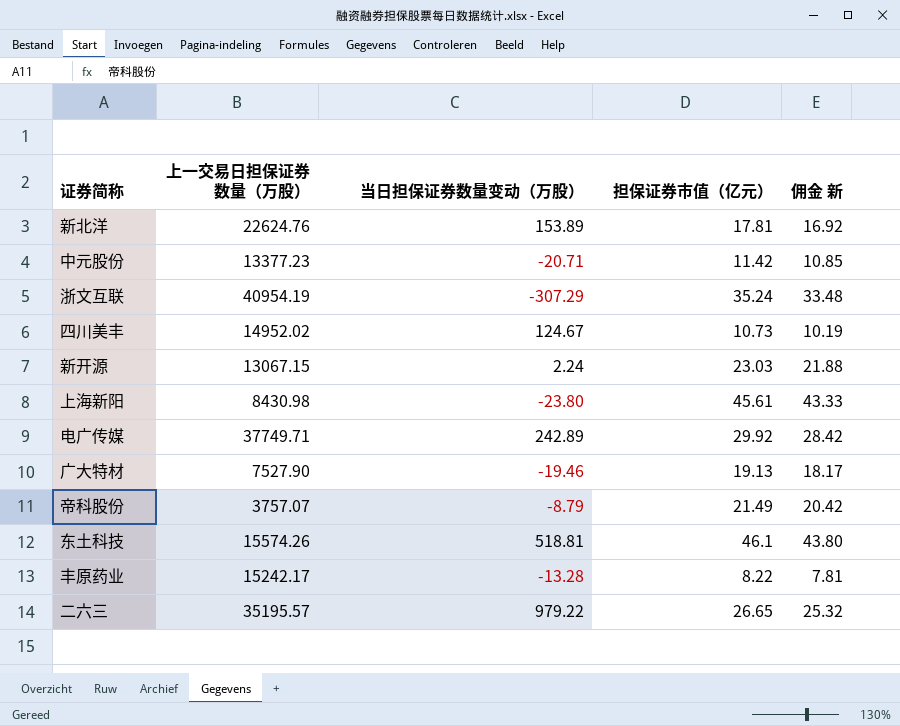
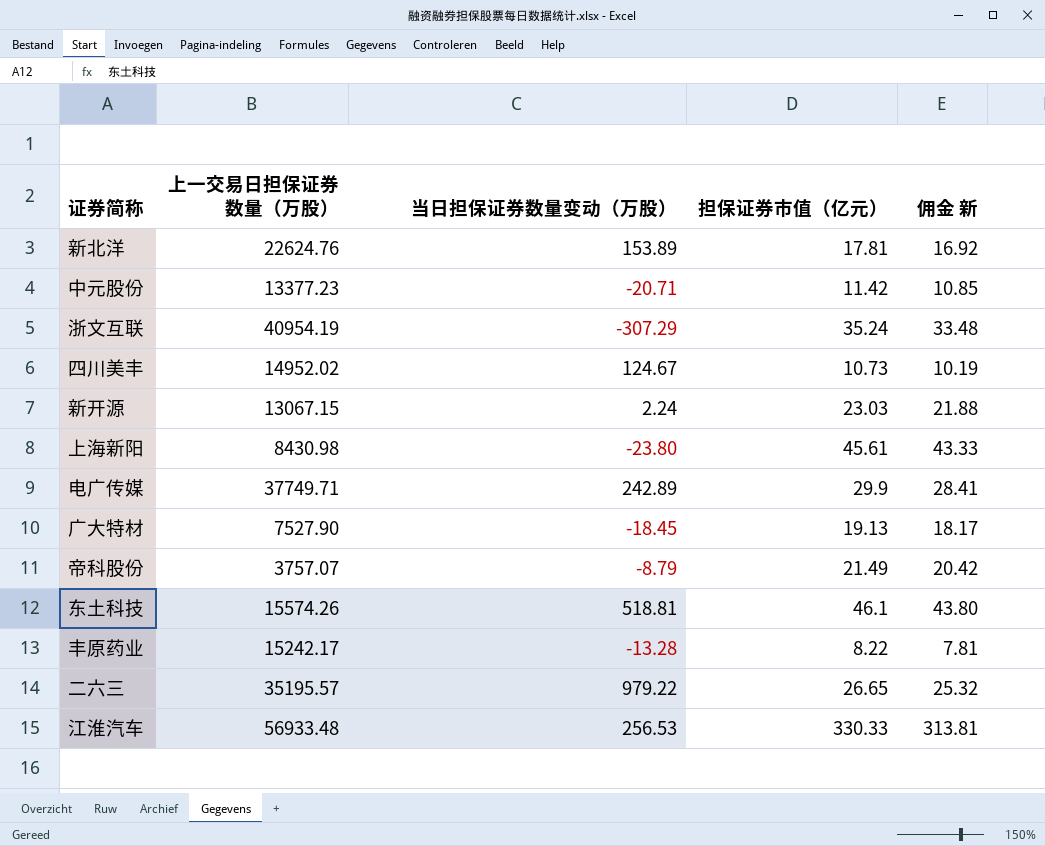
电广传媒 | 担保证券市值（亿元）: 29.92 -> 29.9
电广传媒 | 佣金 新: 28.42 -> 28.41
广大特材 | 当日担保证券数量变动（万股）: -19.46 -> -18.45
row 江淮汽车: none -> 56933.48 | 256.53 | 330.33 | 313.81

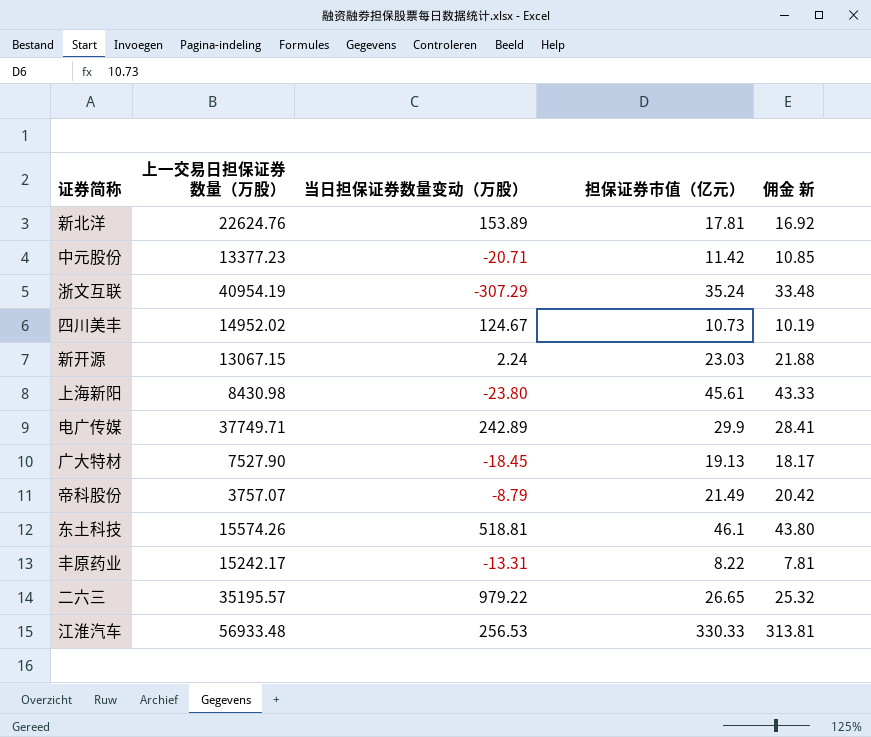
丰原药业 | 当日担保证券数量变动（万股）: -13.28 -> -13.31

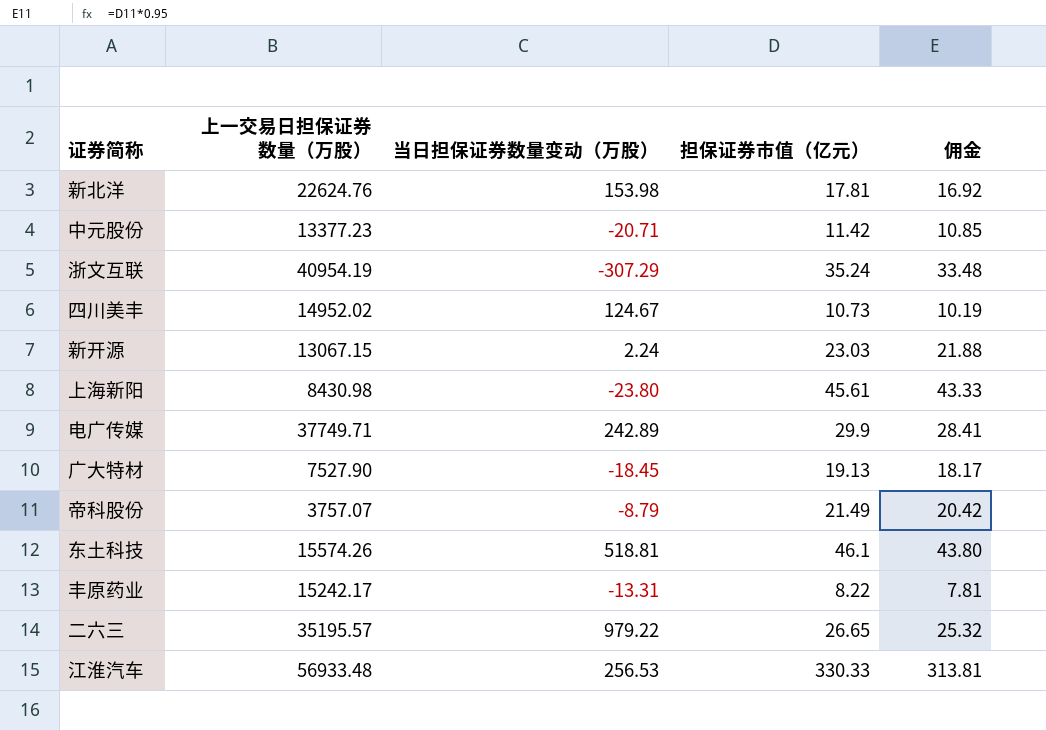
column name: 佣金 新 -> 佣金
新北洋 | 当日担保证券数量变动（万股）: 153.89 -> 153.98

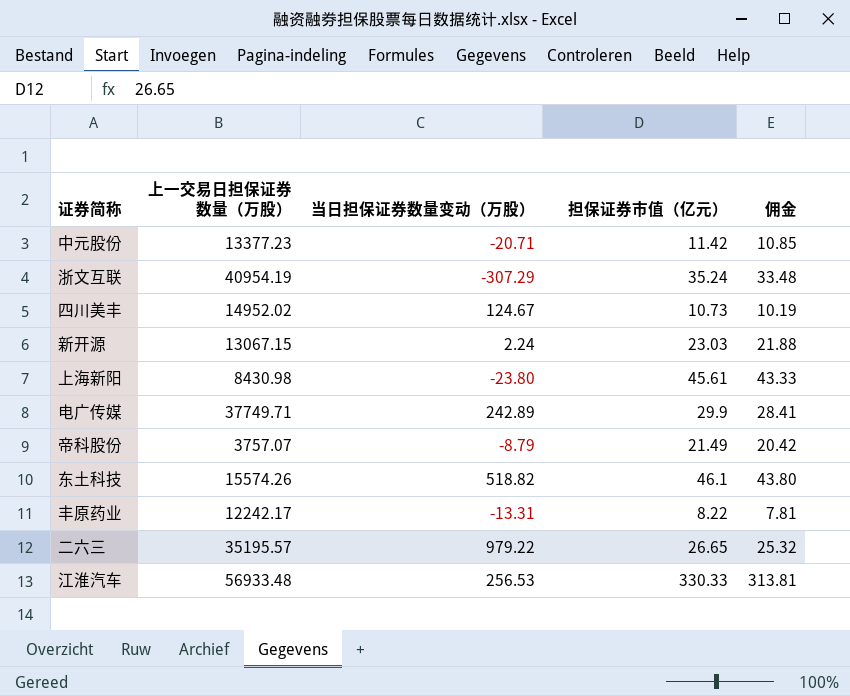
row 新北洋: 22624.76 | 153.98 | 17.81 | 16.92 -> none
row 广大特材: 7527.90 | -18.45 | 19.13 | 18.17 -> none
东土科技 | 当日担保证券数量变动（万股）: 518.81 -> 518.82
丰原药业 | 上一交易日担保证券数量（万股）: 15242.17 -> 12242.17

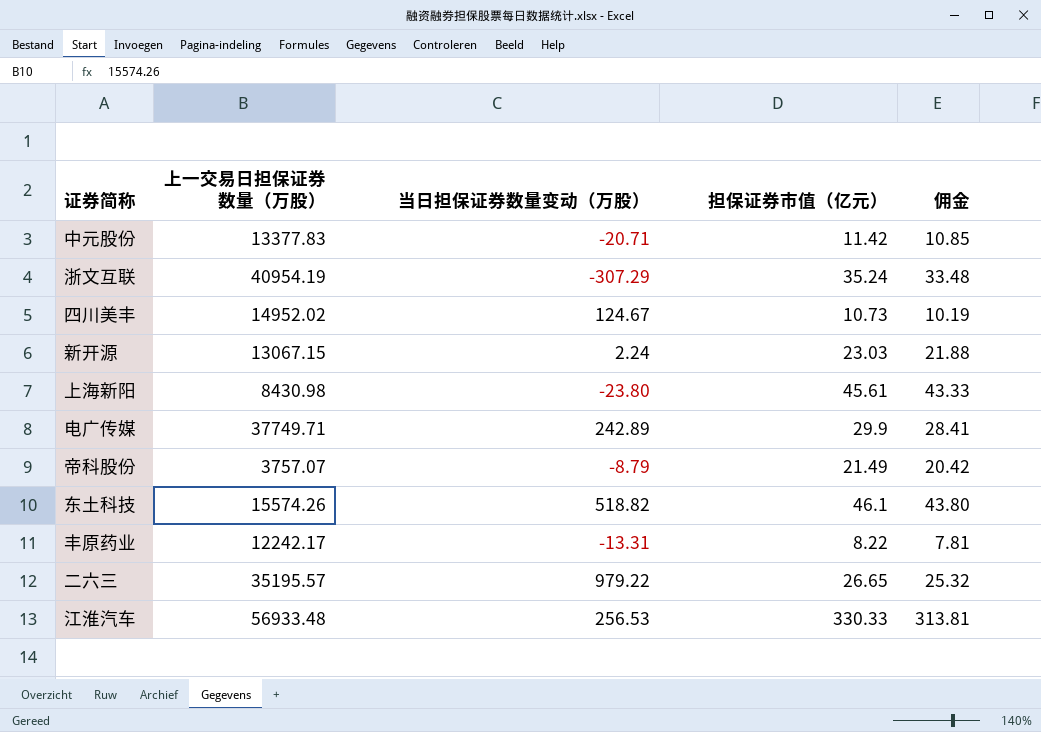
中元股份 | 上一交易日担保证券数量（万股）: 13377.23 -> 13377.83

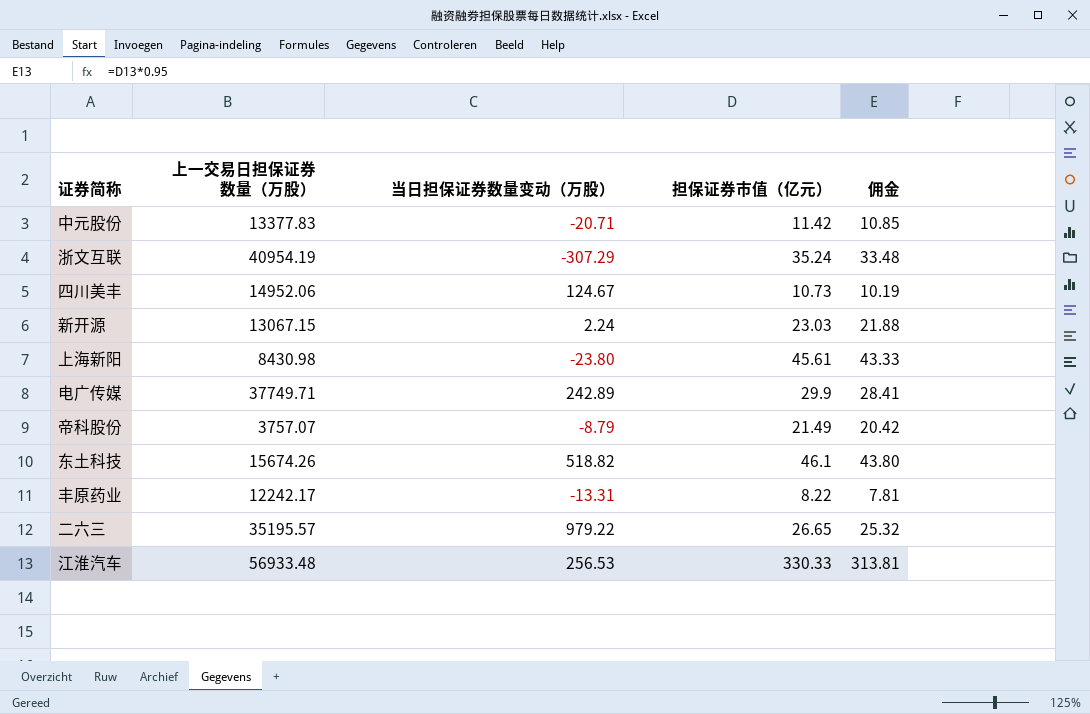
四川美丰 | 上一交易日担保证券数量（万股）: 14952.02 -> 14952.06
东土科技 | 上一交易日担保证券数量（万股）: 15574.26 -> 15674.26

